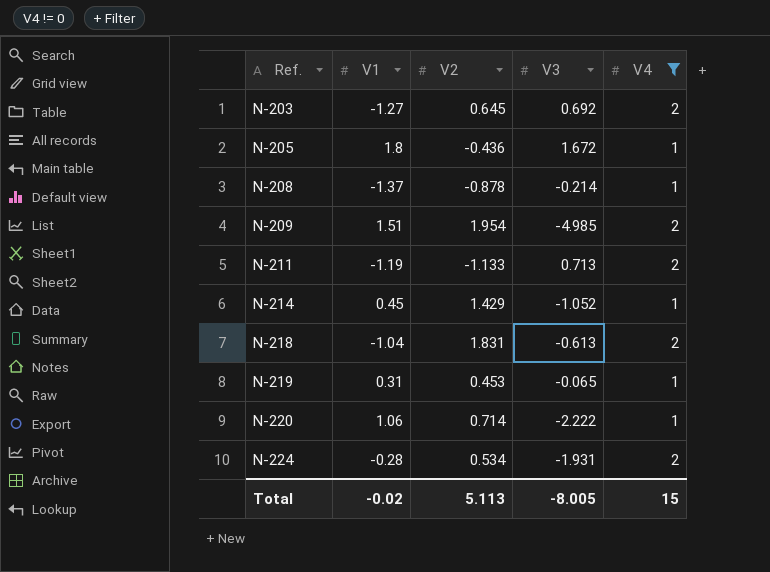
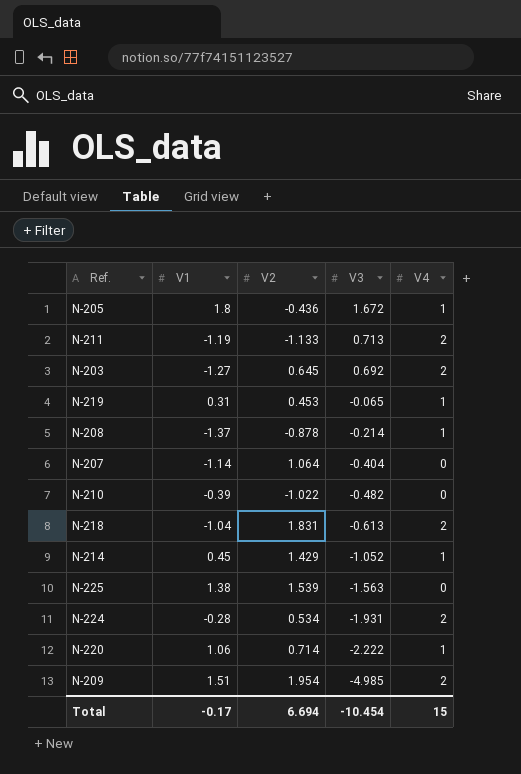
filter: V4 != 0 -> none
row order: Ref. ascending -> V3 descending
Total | V1: -0.02 -> -0.17
Total | V2: 5.113 -> 6.694
Total | V3: -8.005 -> -10.454

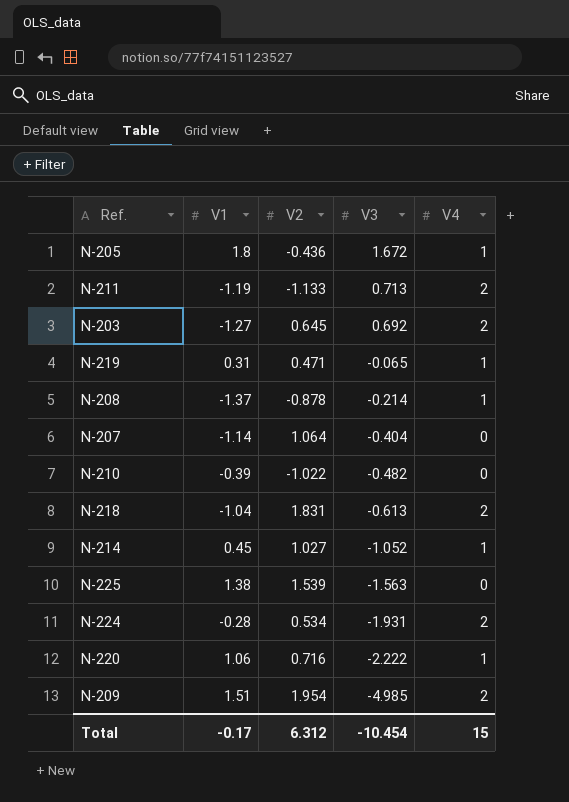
N-219 | V2: 0.453 -> 0.471
N-214 | V2: 1.429 -> 1.027
N-220 | V2: 0.714 -> 0.716
Total | V2: 6.694 -> 6.312

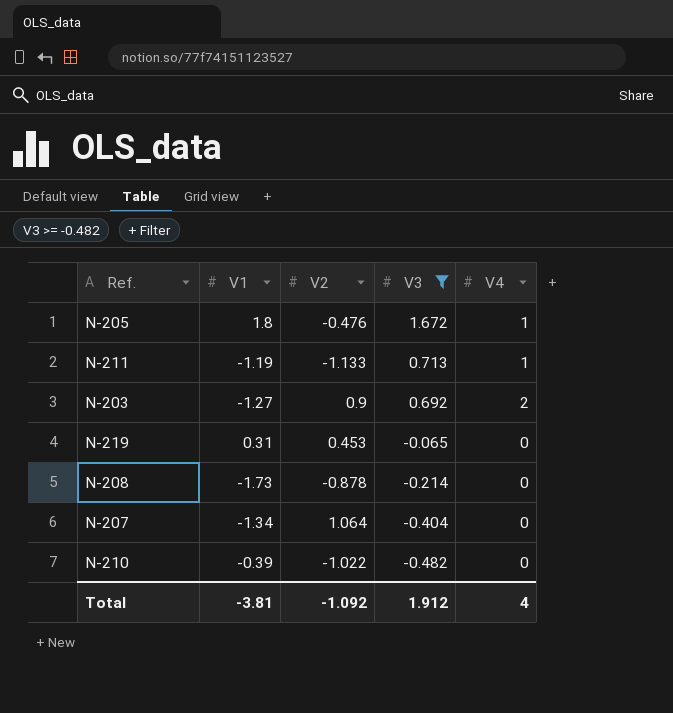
filter: none -> V3 >= -0.482
N-205 | V2: -0.436 -> -0.476
N-211 | V4: 2 -> 1
N-203 | V2: 0.645 -> 0.9
N-219 | V2: 0.471 -> 0.453
N-219 | V4: 1 -> 0
N-208 | V1: -1.37 -> -1.73
N-208 | V4: 1 -> 0
N-207 | V1: -1.14 -> -1.34
Total | V1: -0.17 -> -3.81
Total | V2: 6.312 -> -1.092
Total | V3: -10.454 -> 1.912
Total | V4: 15 -> 4

